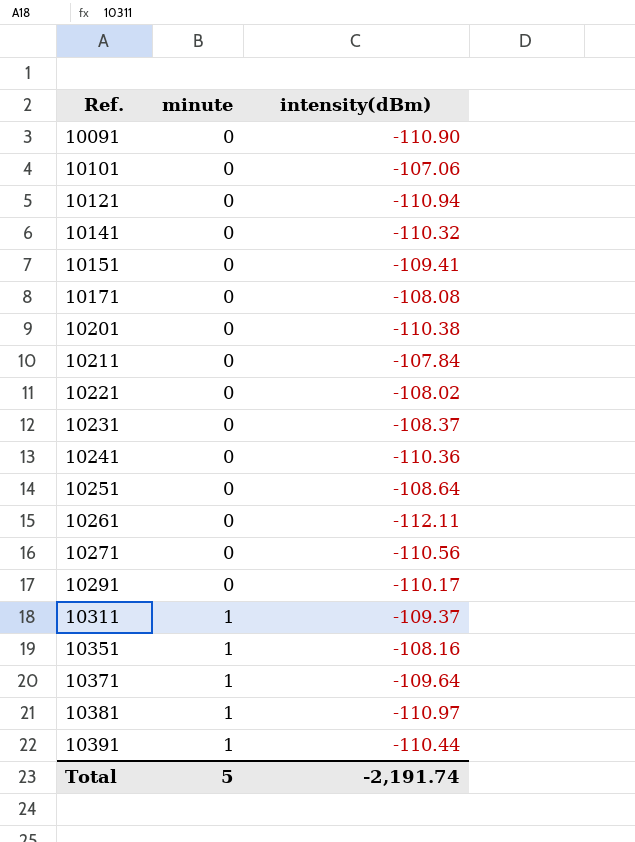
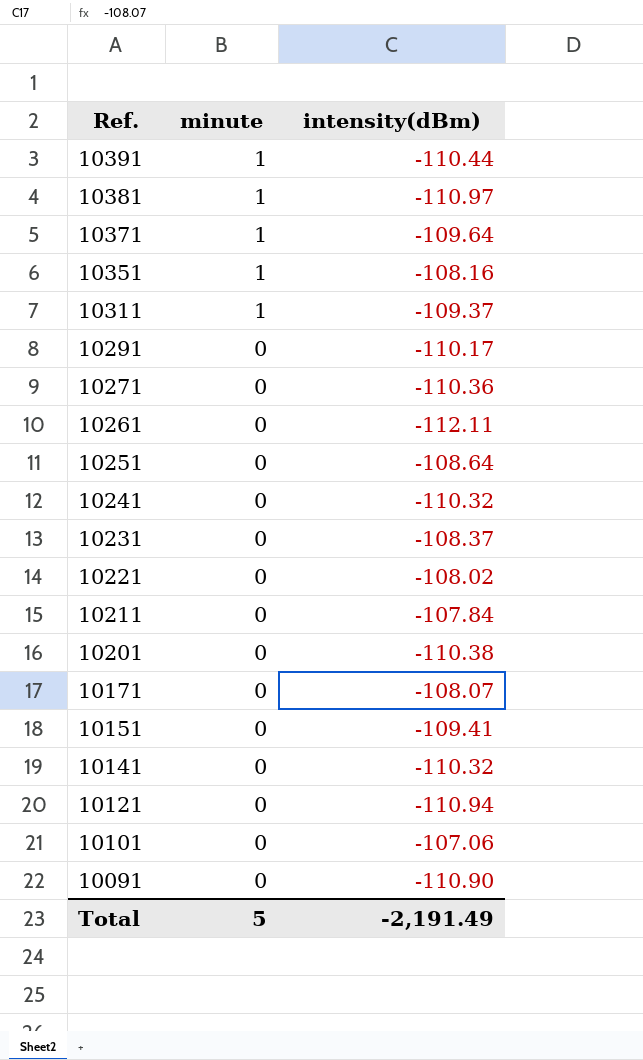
row order: Ref. ascending -> Ref. descending
10271 | intensity(dBm): -110.56 -> -110.36
10241 | intensity(dBm): -110.36 -> -110.32
10171 | intensity(dBm): -108.08 -> -108.07
Total | intensity(dBm): -2,191.74 -> -2,191.49

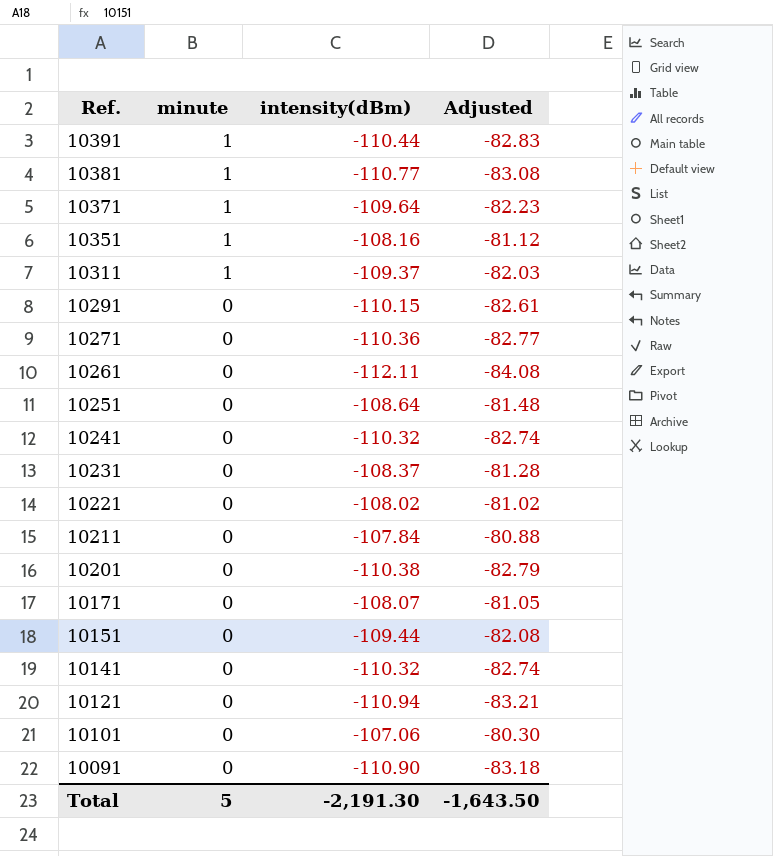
column Adjusted | formula: none -> [intensity(dBm)] * 0.75
10381 | intensity(dBm): -110.97 -> -110.77
10291 | intensity(dBm): -110.17 -> -110.15
10151 | intensity(dBm): -109.41 -> -109.44
Total | intensity(dBm): -2,191.49 -> -2,191.30

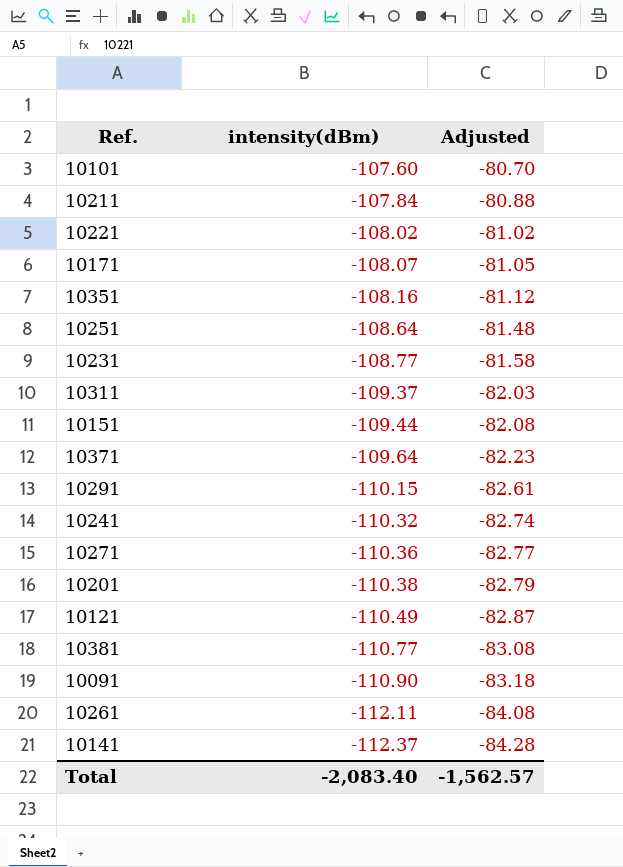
row order: Ref. descending -> intensity(dBm) descending
column minute | position: 2 -> none
row 10391: 1 | -110.44 | -82.83 -> none
10101 | intensity(dBm): -107.06 -> -107.60
10101 | Adjusted: -80.30 -> -80.70
10231 | intensity(dBm): -108.37 -> -108.77
10231 | Adjusted: -81.28 -> -81.58
10121 | intensity(dBm): -110.94 -> -110.49
10121 | Adjusted: -83.21 -> -82.87
10141 | intensity(dBm): -110.32 -> -112.37
10141 | Adjusted: -82.74 -> -84.28
Total | intensity(dBm): -2,191.30 -> -2,083.40
Total | Adjusted: -1,643.50 -> -1,562.57

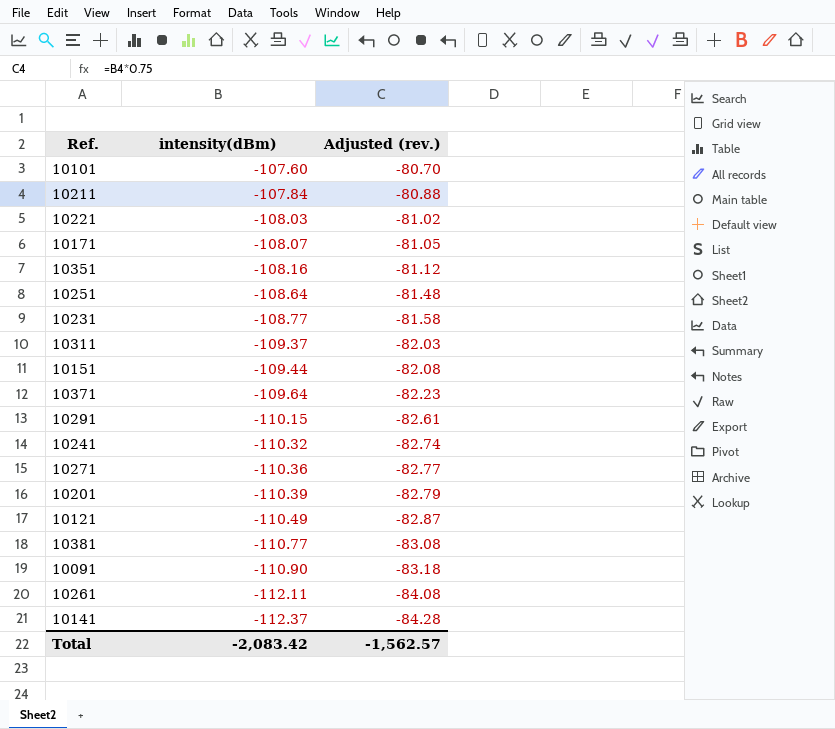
column name: Adjusted -> Adjusted (rev.)
10221 | intensity(dBm): -108.02 -> -108.03
10201 | intensity(dBm): -110.38 -> -110.39
Total | intensity(dBm): -2,083.40 -> -2,083.42

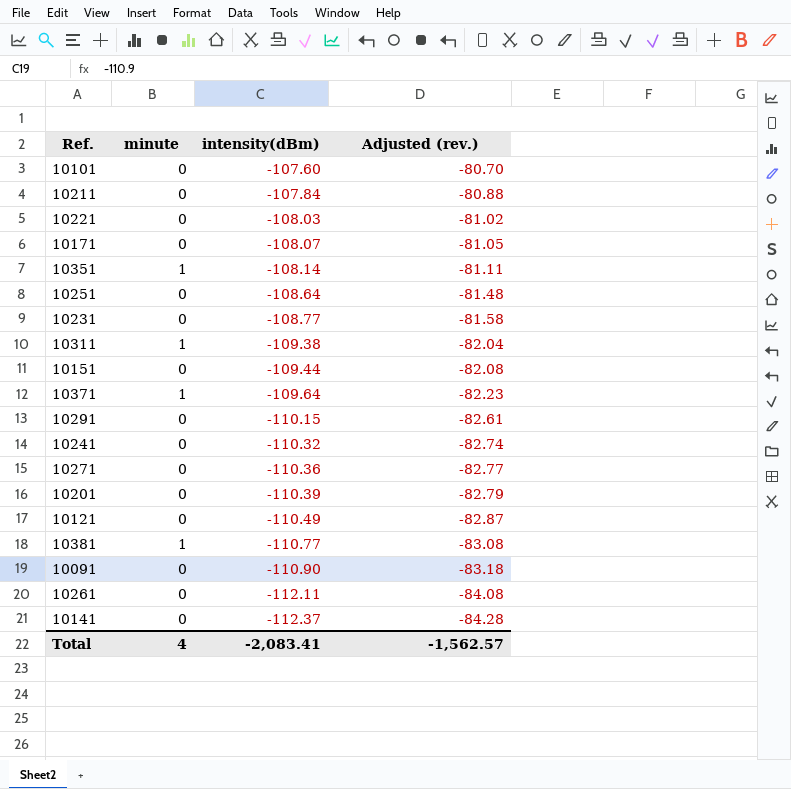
column minute | position: none -> 2
10351 | intensity(dBm): -108.16 -> -108.14
10351 | Adjusted (rev.): -81.12 -> -81.11
10311 | intensity(dBm): -109.37 -> -109.38
10311 | Adjusted (rev.): -82.03 -> -82.04
Total | intensity(dBm): -2,083.42 -> -2,083.41

